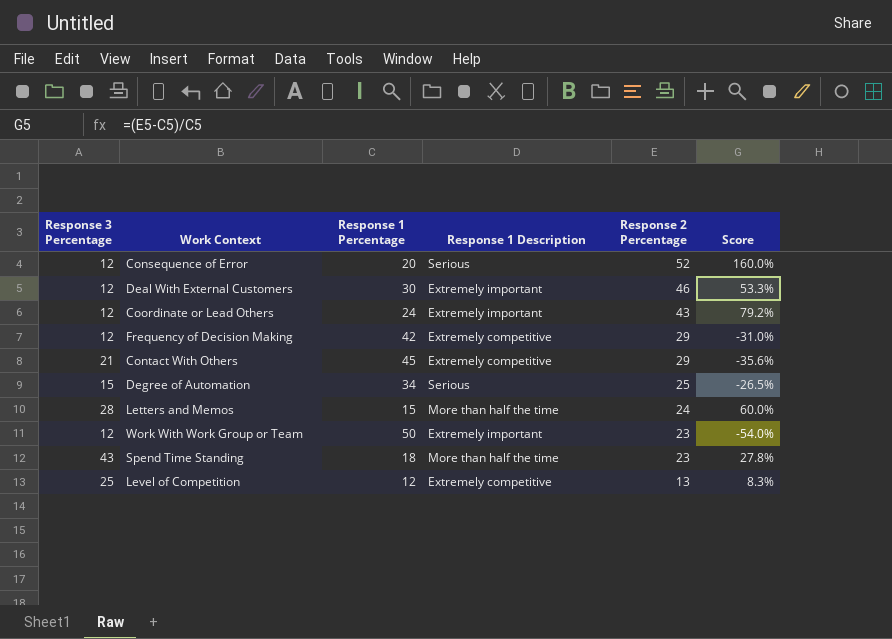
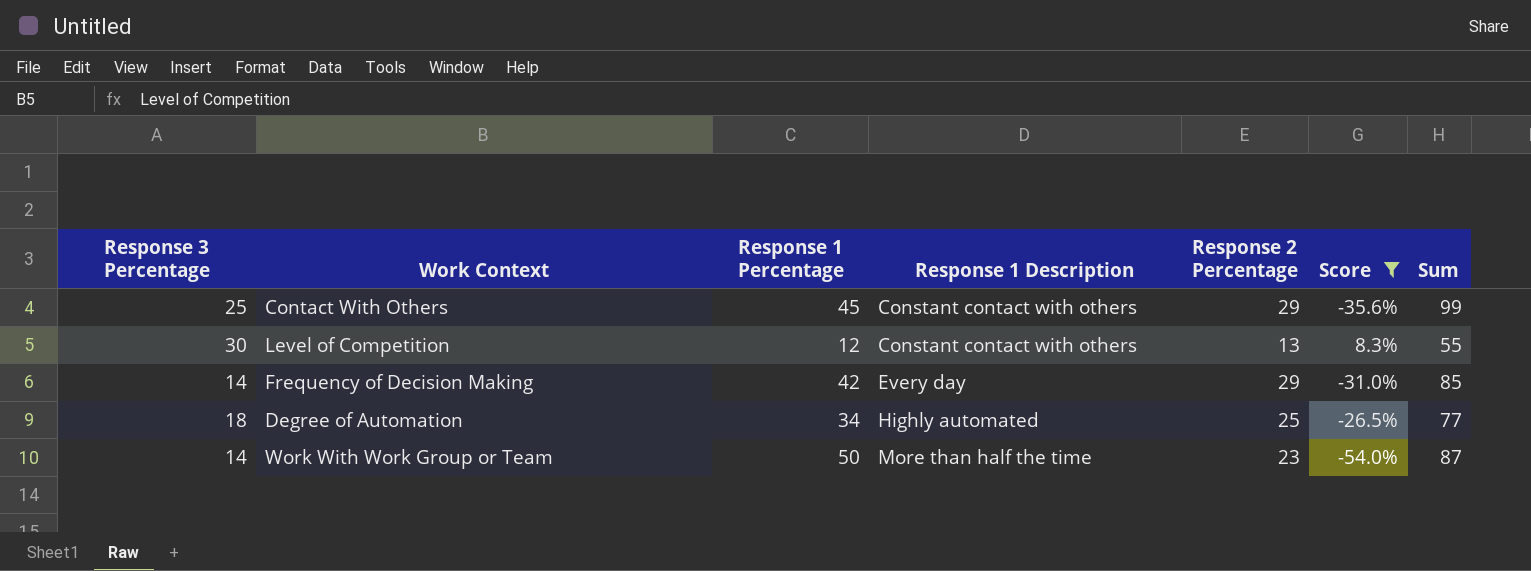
filter: none -> Score <= 8.3%
row order: Response 2 Percentage descending -> Response 1 Description ascending
column Sum | formula: none -> [Response 3 Percentage] + [Response 1 Percentage] + [Response 2 Percentage]
Contact With Others | Response 3 Percentage: 21 -> 25
Contact With Others | Response 1 Description: Extremely competitive -> Constant contact with others
Level of Competition | Response 3 Percentage: 25 -> 30
Level of Competition | Response 1 Description: Extremely competitive -> Constant contact with others
Frequency of Decision Making | Response 3 Percentage: 12 -> 14
Frequency of Decision Making | Response 1 Description: Extremely competitive -> Every day
Degree of Automation | Response 3 Percentage: 15 -> 18
Degree of Automation | Response 1 Description: Serious -> Highly automated
Work With Work Group or Team | Response 3 Percentage: 12 -> 14
Work With Work Group or Team | Response 1 Description: Extremely important -> More than half the time

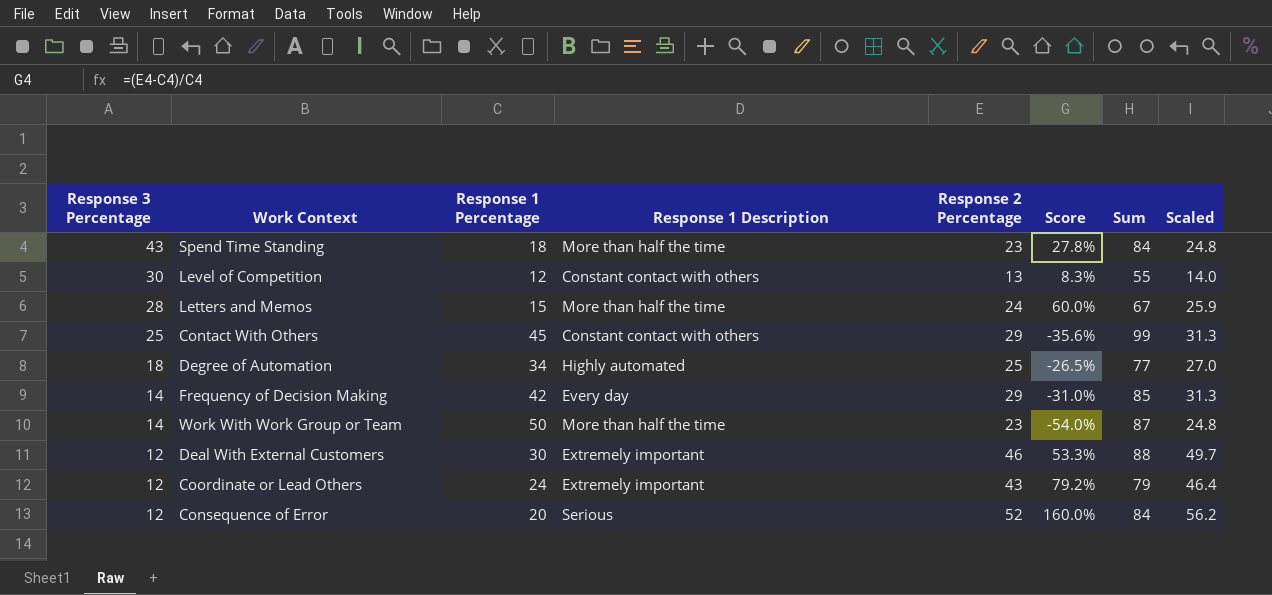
filter: Score <= 8.3% -> none
row order: Response 1 Description ascending -> Response 3 Percentage descending
column Scaled | formula: none -> [Response 2 Percentage] * 1.08

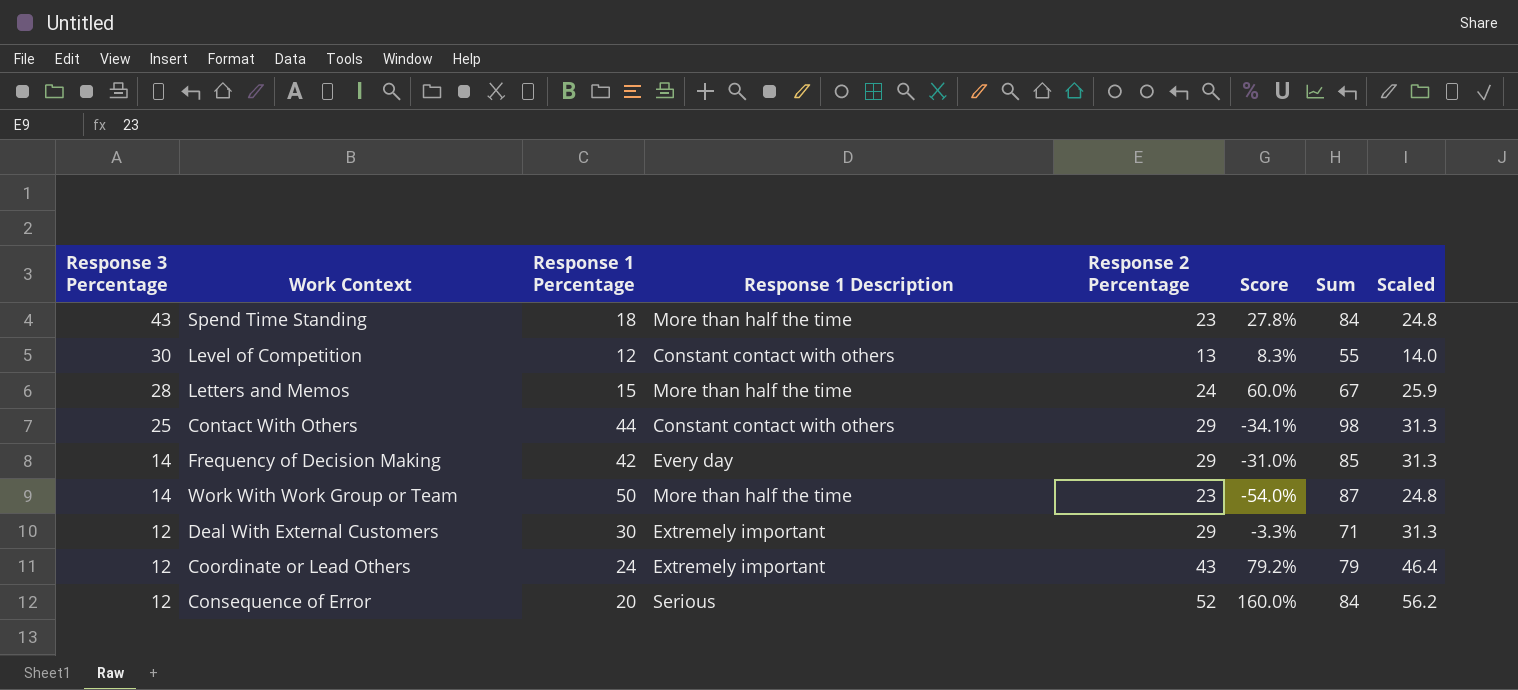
row Degree of Automation: 18 | 34 | Highly automated | 25 | -26.5% | 77 | 27.0 -> none
Contact With Others | Response 1 Percentage: 45 -> 44
Contact With Others | Score: -35.6% -> -34.1%
Contact With Others | Sum: 99 -> 98
Deal With External Customers | Response 2 Percentage: 46 -> 29
Deal With External Customers | Score: 53.3% -> -3.3%
Deal With External Customers | Sum: 88 -> 71
Deal With External Customers | Scaled: 49.7 -> 31.3

